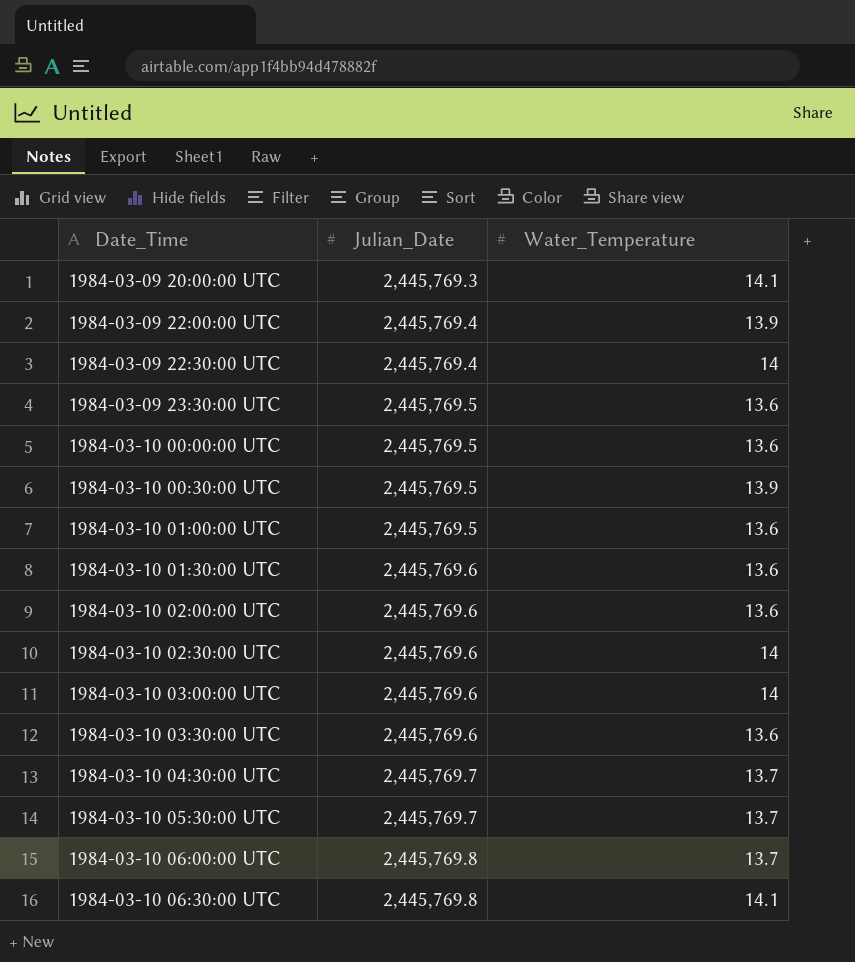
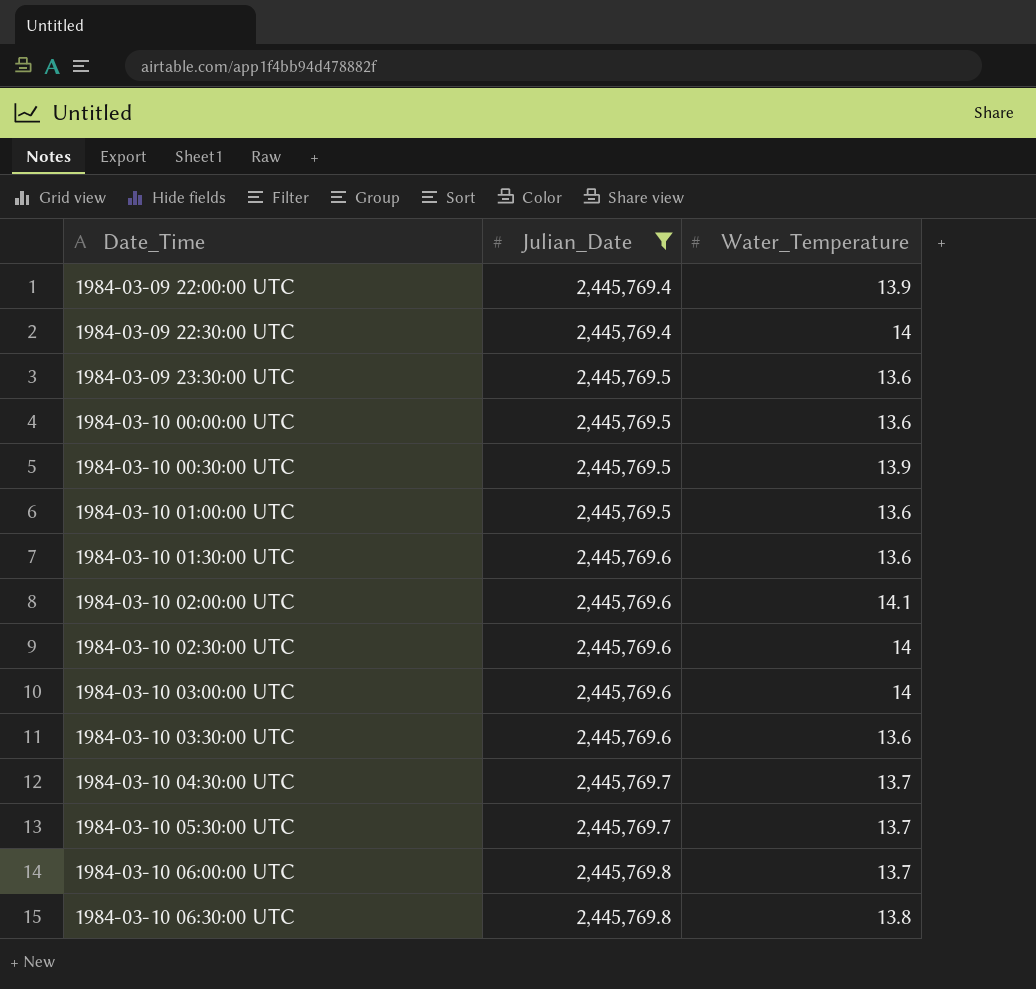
filter: none -> Julian_Date != 2,445,769.3
1984-03-10 02:00:00 UTC | Water_Temperature: 13.6 -> 14.1
1984-03-10 06:30:00 UTC | Water_Temperature: 14.1 -> 13.8

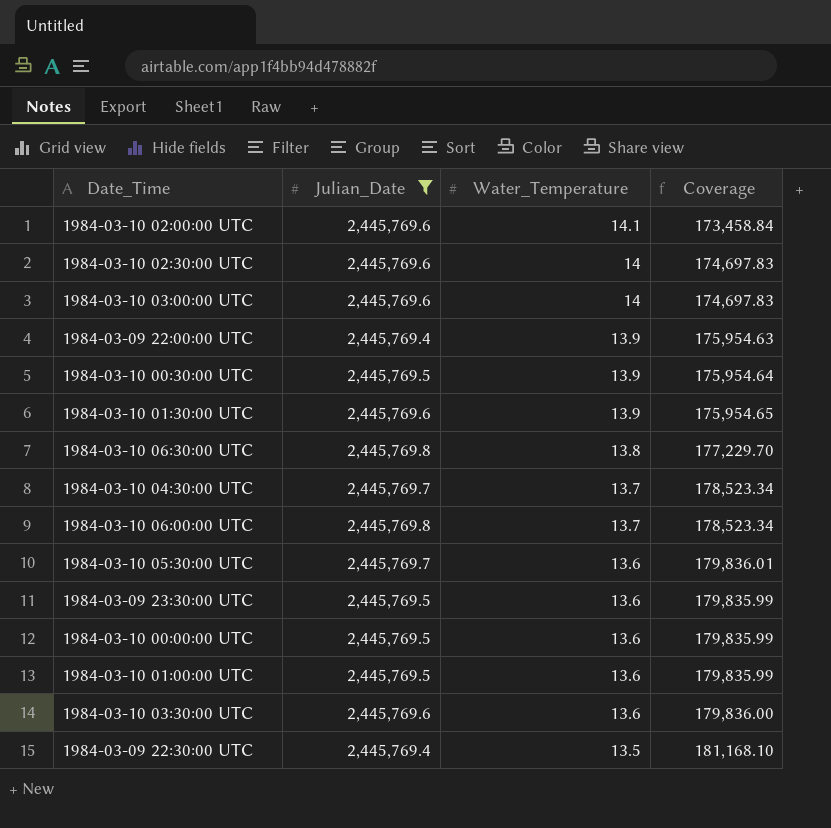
row order: Date_Time ascending -> Water_Temperature descending
column Coverage | formula: none -> [Julian_Date] / [Water_Temperature]
1984-03-10 01:30:00 UTC | Water_Temperature: 13.6 -> 13.9
1984-03-10 05:30:00 UTC | Water_Temperature: 13.7 -> 13.6
1984-03-09 22:30:00 UTC | Water_Temperature: 14 -> 13.5

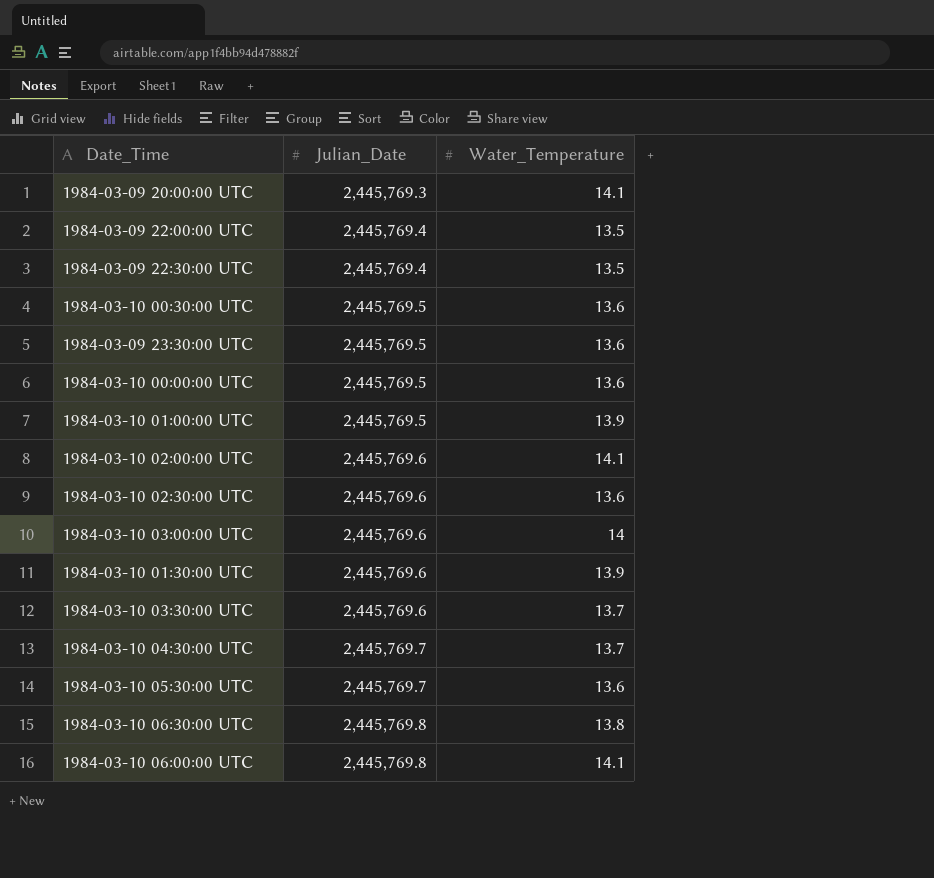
filter: Julian_Date != 2,445,769.3 -> none
row order: Water_Temperature descending -> Julian_Date ascending
column Coverage | formula: [Julian_Date] / [Water_Temperature] -> none
1984-03-09 22:00:00 UTC | Water_Temperature: 13.9 -> 13.5
1984-03-10 00:30:00 UTC | Water_Temperature: 13.9 -> 13.6
1984-03-10 01:00:00 UTC | Water_Temperature: 13.6 -> 13.9
1984-03-10 02:30:00 UTC | Water_Temperature: 14 -> 13.6
1984-03-10 03:30:00 UTC | Water_Temperature: 13.6 -> 13.7
1984-03-10 06:00:00 UTC | Water_Temperature: 13.7 -> 14.1

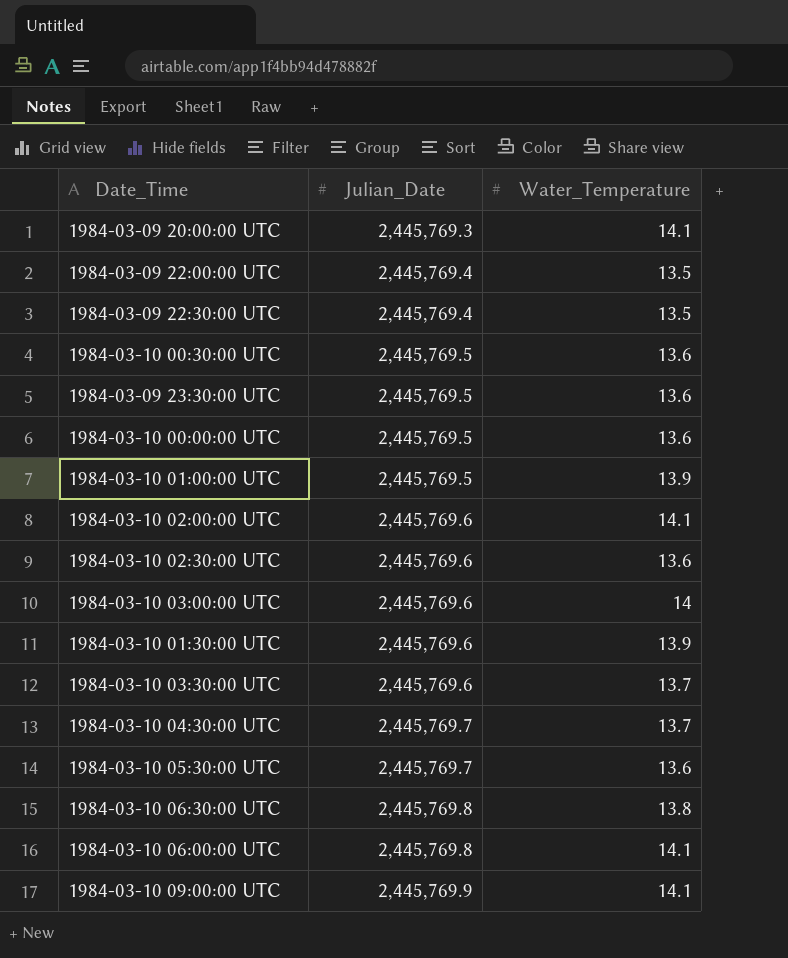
row 1984-03-10 09:00:00 UTC: none -> 2,445,769.9 | 14.1

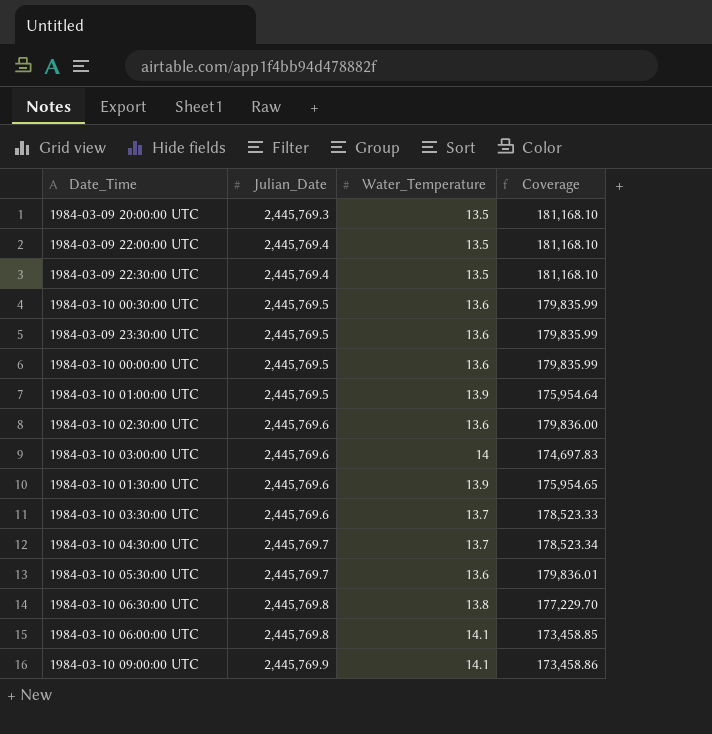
column Coverage | formula: none -> [Julian_Date] / [Water_Temperature]
row 1984-03-10 02:00:00 UTC: 2,445,769.6 | 14.1 -> none
1984-03-09 20:00:00 UTC | Water_Temperature: 14.1 -> 13.5

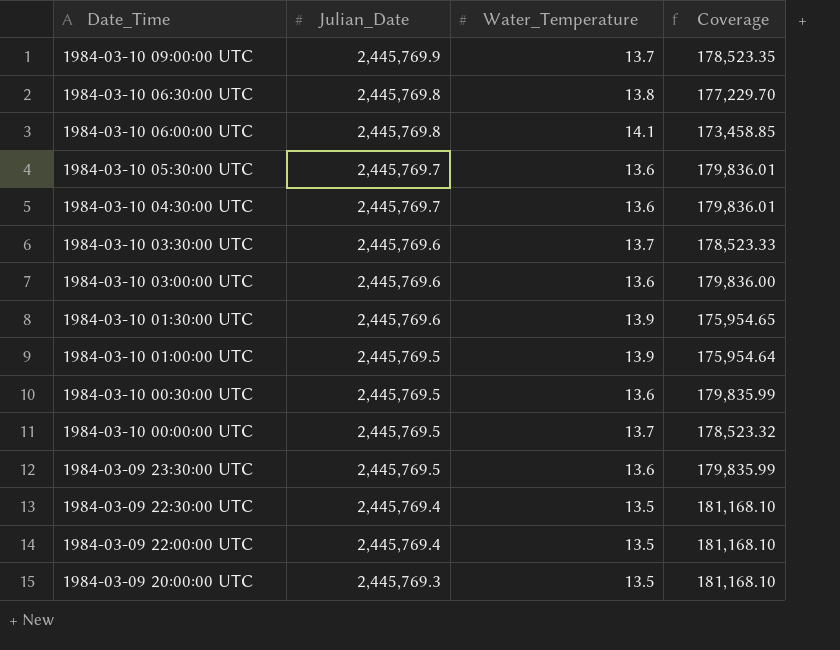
row order: Julian_Date ascending -> Date_Time descending
row 1984-03-10 02:30:00 UTC: 2,445,769.6 | 13.6 | 179,836.00 -> none
1984-03-10 09:00:00 UTC | Water_Temperature: 14.1 -> 13.7
1984-03-10 09:00:00 UTC | Coverage: 173,458.86 -> 178,523.35
1984-03-10 04:30:00 UTC | Water_Temperature: 13.7 -> 13.6
1984-03-10 04:30:00 UTC | Coverage: 178,523.34 -> 179,836.01
1984-03-10 03:00:00 UTC | Water_Temperature: 14 -> 13.6
1984-03-10 03:00:00 UTC | Coverage: 174,697.83 -> 179,836.00
1984-03-10 00:00:00 UTC | Water_Temperature: 13.6 -> 13.7
1984-03-10 00:00:00 UTC | Coverage: 179,835.99 -> 178,523.32

